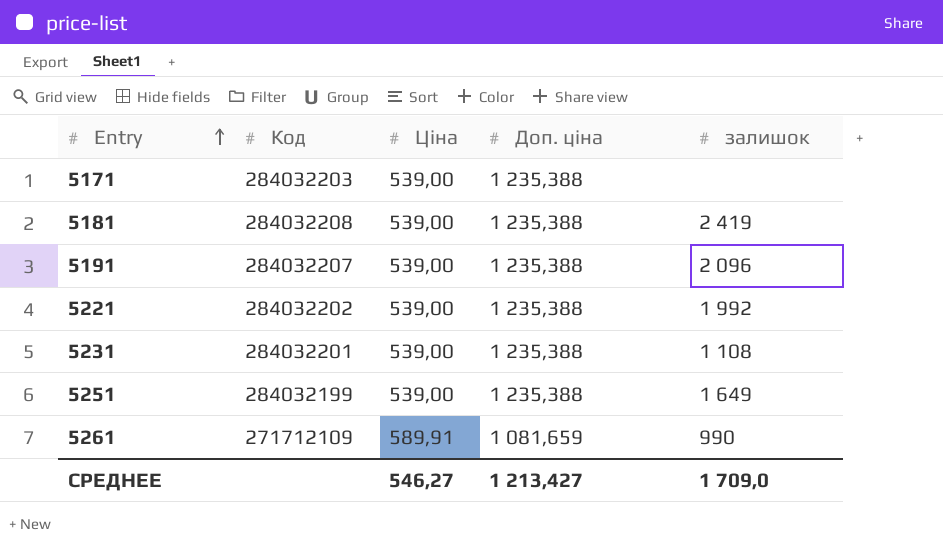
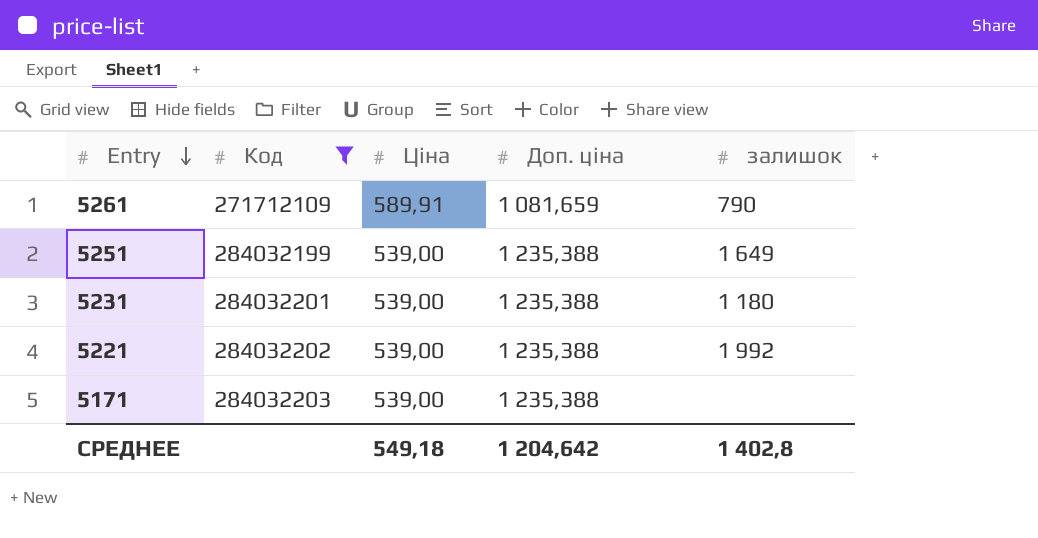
filter: none -> Код <= 284032203
row order: Entry ascending -> Entry descending
5261 | залишок: 990 -> 790
5231 | залишок: 1 108 -> 1 180
СРЕДНЕЕ | Ціна: 546,27 -> 549,18
СРЕДНЕЕ | Доп. ціна: 1 213,427 -> 1 204,642
СРЕДНЕЕ | залишок: 1 709,0 -> 1 402,8

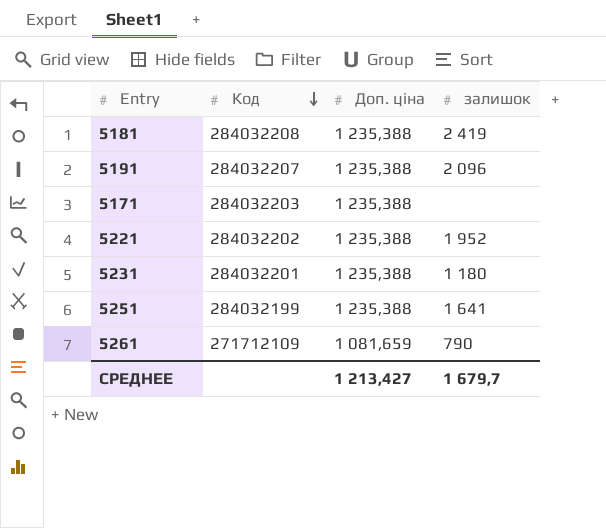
filter: Код <= 284032203 -> none
row order: Entry descending -> Код descending
column Ціна | position: 3 -> none
5221 | залишок: 1 992 -> 1 952
5251 | залишок: 1 649 -> 1 641
СРЕДНЕЕ | Доп. ціна: 1 204,642 -> 1 213,427
СРЕДНЕЕ | залишок: 1 402,8 -> 1 679,7

